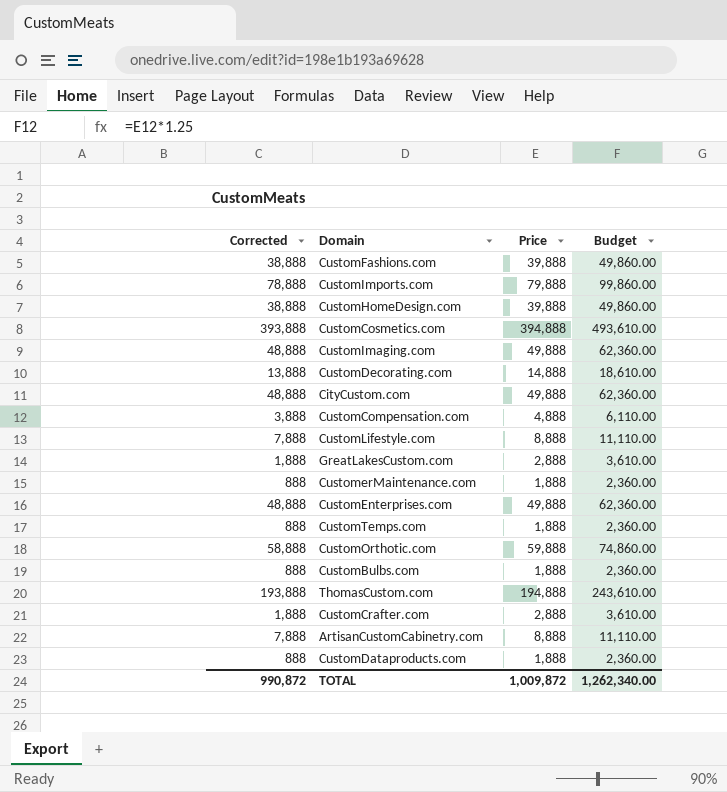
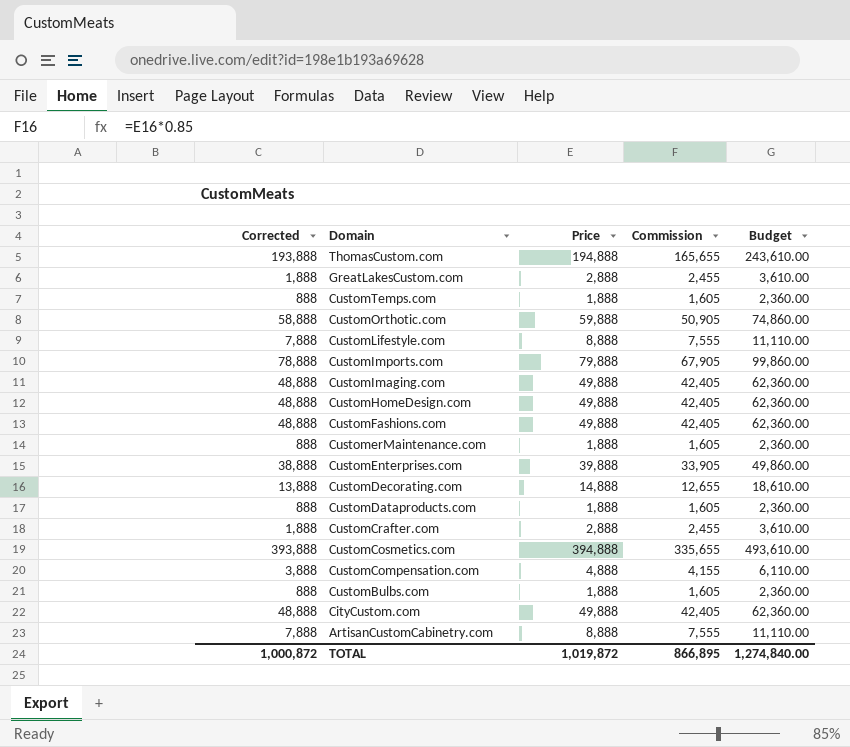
row order: none -> Domain descending
column Commission | formula: none -> [Price] * 0.85
CustomHomeDesign.com | Corrected: 38,888 -> 48,888
CustomHomeDesign.com | Price: 39,888 -> 49,888
CustomHomeDesign.com | Budget: 49,860.00 -> 62,360.00
CustomFashions.com | Corrected: 38,888 -> 48,888
CustomFashions.com | Price: 39,888 -> 49,888
CustomFashions.com | Budget: 49,860.00 -> 62,360.00
CustomEnterprises.com | Corrected: 48,888 -> 38,888
CustomEnterprises.com | Price: 49,888 -> 39,888
CustomEnterprises.com | Budget: 62,360.00 -> 49,860.00
TOTAL | Corrected: 990,872 -> 1,000,872
TOTAL | Price: 1,009,872 -> 1,019,872
TOTAL | Budget: 1,262,340.00 -> 1,274,840.00

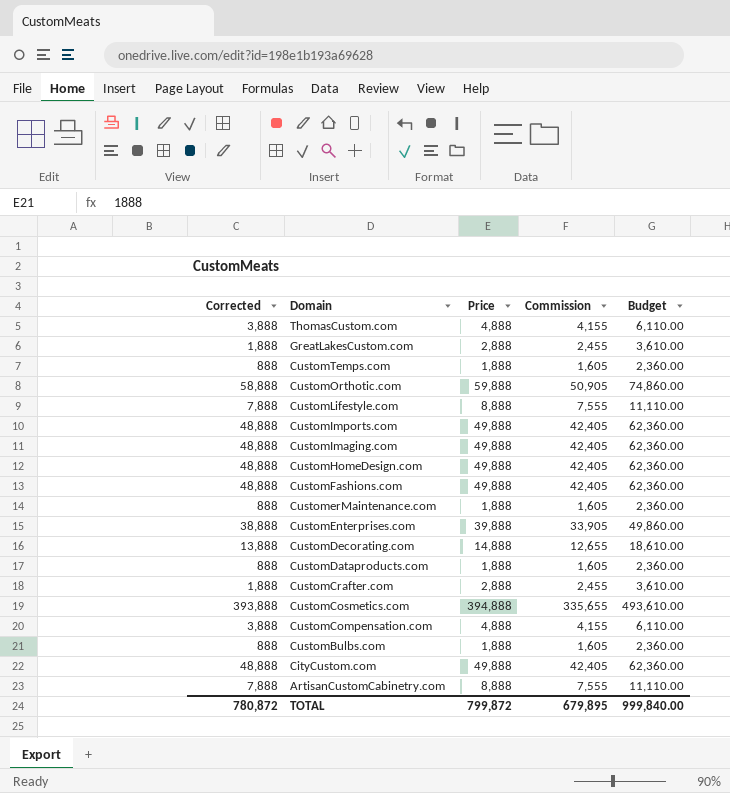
ThomasCustom.com | Corrected: 193,888 -> 3,888
ThomasCustom.com | Price: 194,888 -> 4,888
ThomasCustom.com | Commission: 165,655 -> 4,155
ThomasCustom.com | Budget: 243,610.00 -> 6,110.00
CustomImports.com | Corrected: 78,888 -> 48,888
CustomImports.com | Price: 79,888 -> 49,888
CustomImports.com | Commission: 67,905 -> 42,405
CustomImports.com | Budget: 99,860.00 -> 62,360.00
TOTAL | Corrected: 1,000,872 -> 780,872
TOTAL | Price: 1,019,872 -> 799,872
TOTAL | Commission: 866,895 -> 679,895
TOTAL | Budget: 1,274,840.00 -> 999,840.00

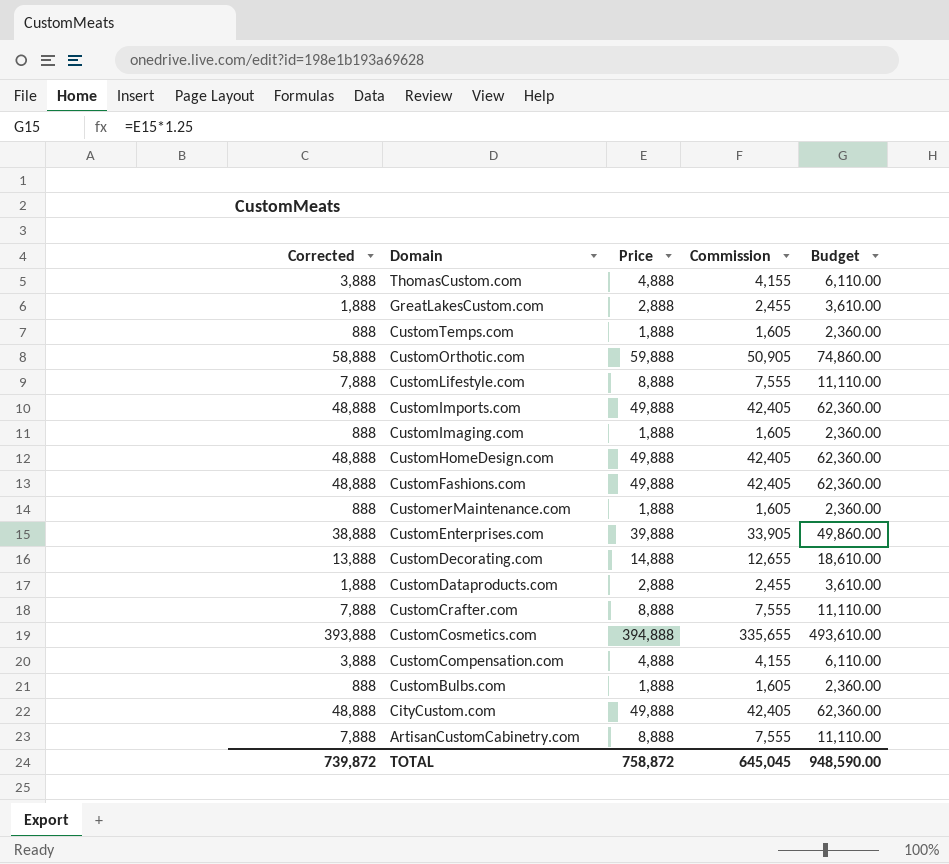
CustomImaging.com | Corrected: 48,888 -> 888
CustomImaging.com | Price: 49,888 -> 1,888
CustomImaging.com | Commission: 42,405 -> 1,605
CustomImaging.com | Budget: 62,360.00 -> 2,360.00
CustomDataproducts.com | Corrected: 888 -> 1,888
CustomDataproducts.com | Price: 1,888 -> 2,888
CustomDataproducts.com | Commission: 1,605 -> 2,455
CustomDataproducts.com | Budget: 2,360.00 -> 3,610.00
CustomCrafter.com | Corrected: 1,888 -> 7,888
CustomCrafter.com | Price: 2,888 -> 8,888
CustomCrafter.com | Commission: 2,455 -> 7,555
CustomCrafter.com | Budget: 3,610.00 -> 11,110.00
TOTAL | Corrected: 780,872 -> 739,872
TOTAL | Price: 799,872 -> 758,872
TOTAL | Commission: 679,895 -> 645,045
TOTAL | Budget: 999,840.00 -> 948,590.00

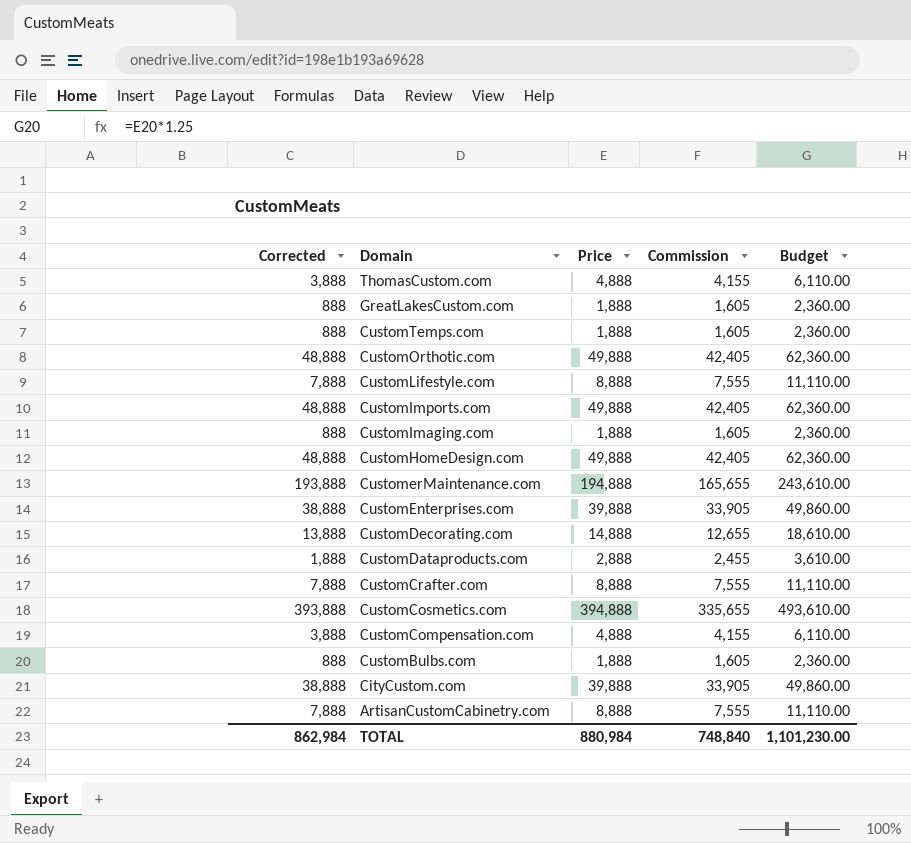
row CustomFashions.com: 48,888 | 49,888 | 42,405 | 62,360.00 -> none
GreatLakesCustom.com | Corrected: 1,888 -> 888
GreatLakesCustom.com | Price: 2,888 -> 1,888
GreatLakesCustom.com | Commission: 2,455 -> 1,605
GreatLakesCustom.com | Budget: 3,610.00 -> 2,360.00
CustomOrthotic.com | Corrected: 58,888 -> 48,888
CustomOrthotic.com | Price: 59,888 -> 49,888
CustomOrthotic.com | Commission: 50,905 -> 42,405
CustomOrthotic.com | Budget: 74,860.00 -> 62,360.00
CustomerMaintenance.com | Corrected: 888 -> 193,888
CustomerMaintenance.com | Price: 1,888 -> 194,888
CustomerMaintenance.com | Commission: 1,605 -> 165,655
CustomerMaintenance.com | Budget: 2,360.00 -> 243,610.00
CityCustom.com | Corrected: 48,888 -> 38,888
CityCustom.com | Price: 49,888 -> 39,888
CityCustom.com | Commission: 42,405 -> 33,905
CityCustom.com | Budget: 62,360.00 -> 49,860.00
TOTAL | Corrected: 739,872 -> 862,984
TOTAL | Price: 758,872 -> 880,984
TOTAL | Commission: 645,045 -> 748,840
TOTAL | Budget: 948,590.00 -> 1,101,230.00

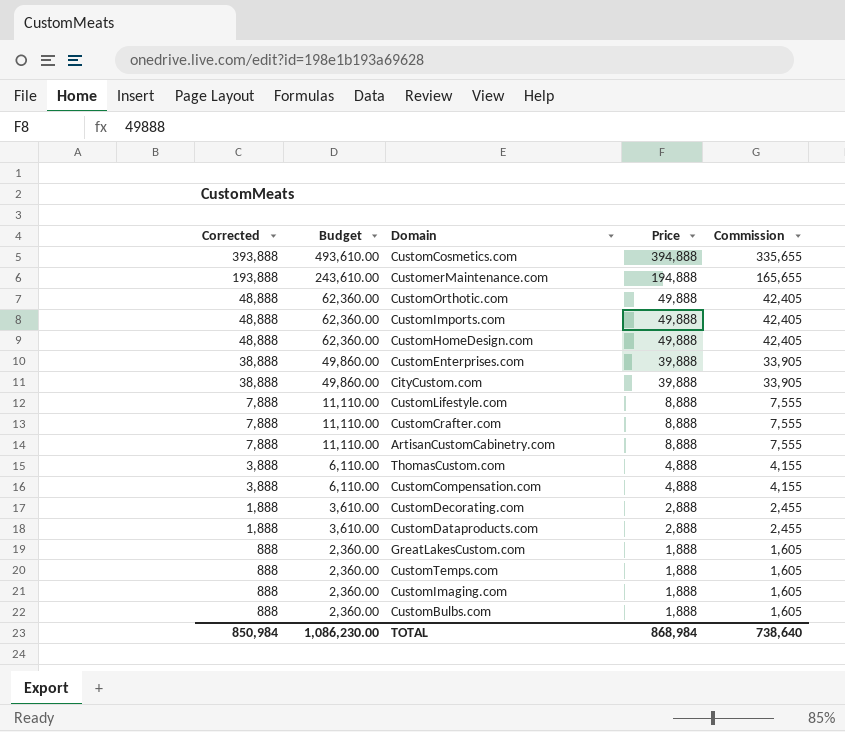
row order: Domain descending -> Corrected descending
column Budget | position: 5 -> 2
CustomDecorating.com | Corrected: 13,888 -> 1,888
CustomDecorating.com | Budget: 18,610.00 -> 3,610.00
CustomDecorating.com | Price: 14,888 -> 2,888
CustomDecorating.com | Commission: 12,655 -> 2,455
TOTAL | Corrected: 862,984 -> 850,984
TOTAL | Budget: 1,101,230.00 -> 1,086,230.00
TOTAL | Price: 880,984 -> 868,984
TOTAL | Commission: 748,840 -> 738,640

